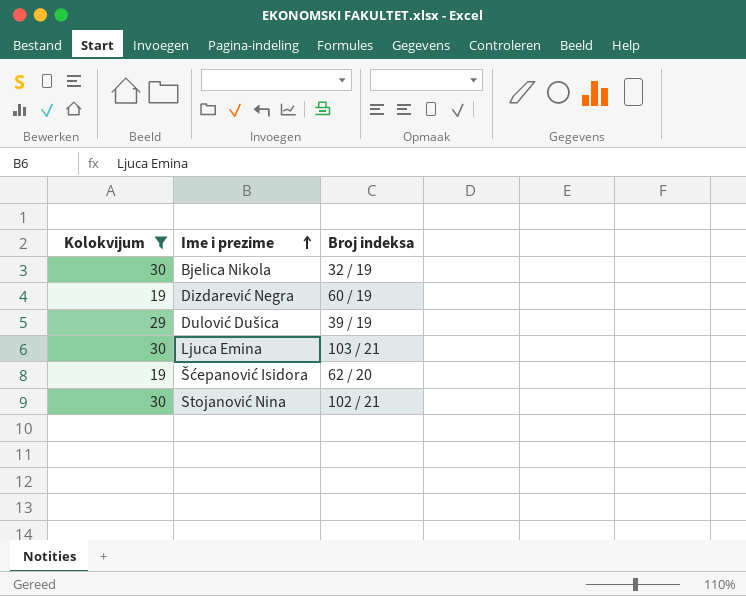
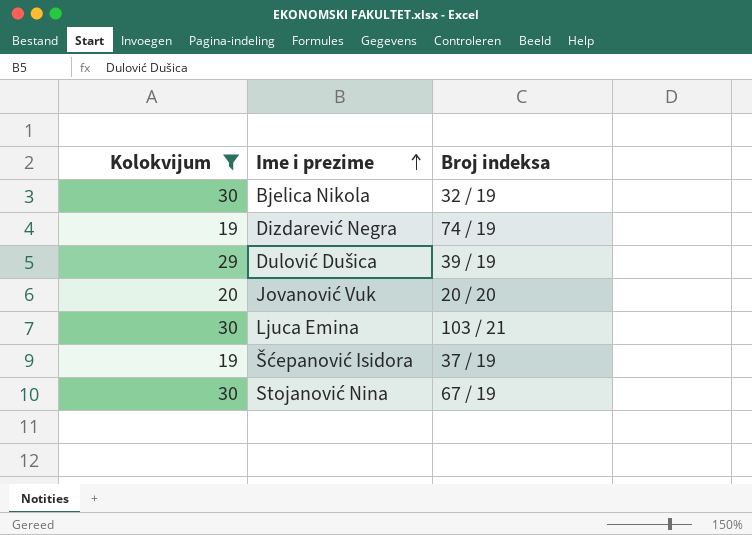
Dizdarević Negra | Broj indeksa: 60 / 19 -> 74 / 19
row Jovanović Vuk: none -> 20 | 20 / 20
Šćepanović Isidora | Broj indeksa: 62 / 20 -> 37 / 19
Stojanović Nina | Broj indeksa: 102 / 21 -> 67 / 19

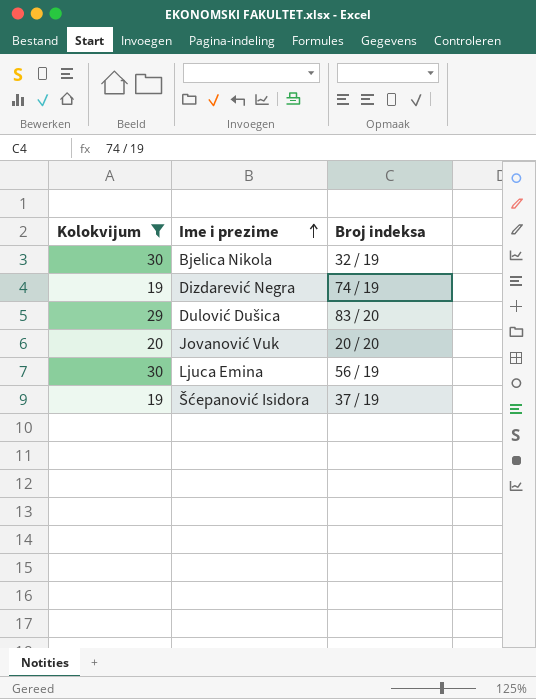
row Stojanović Nina: 30 | 67 / 19 -> none
Dulović Dušica | Broj indeksa: 39 / 19 -> 83 / 20
Ljuca Emina | Broj indeksa: 103 / 21 -> 56 / 19

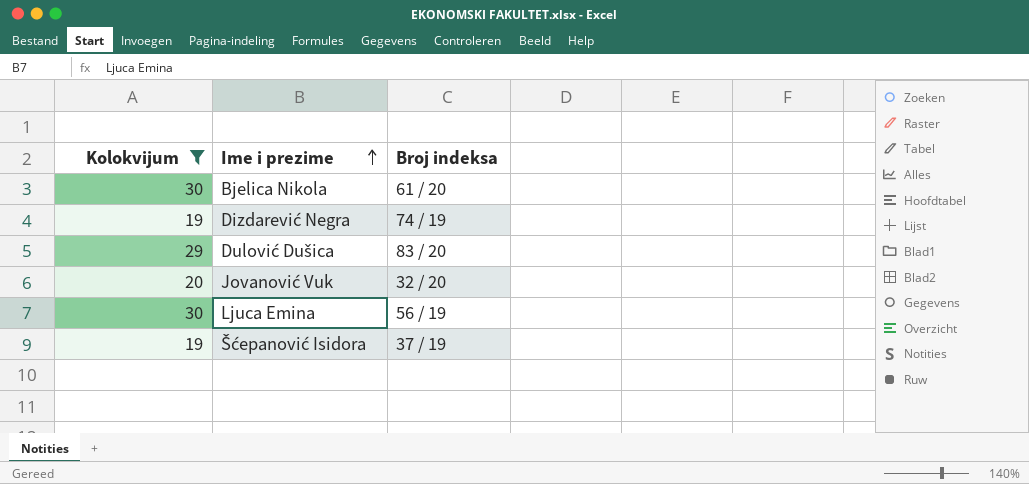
Bjelica Nikola | Broj indeksa: 32 / 19 -> 61 / 20
Jovanović Vuk | Broj indeksa: 20 / 20 -> 32 / 20

